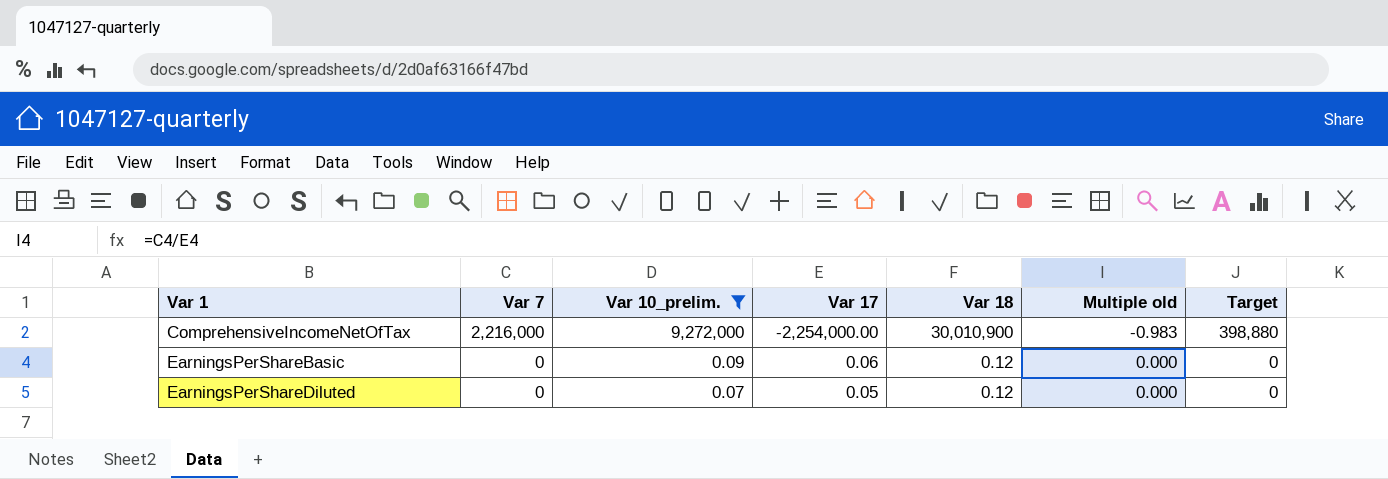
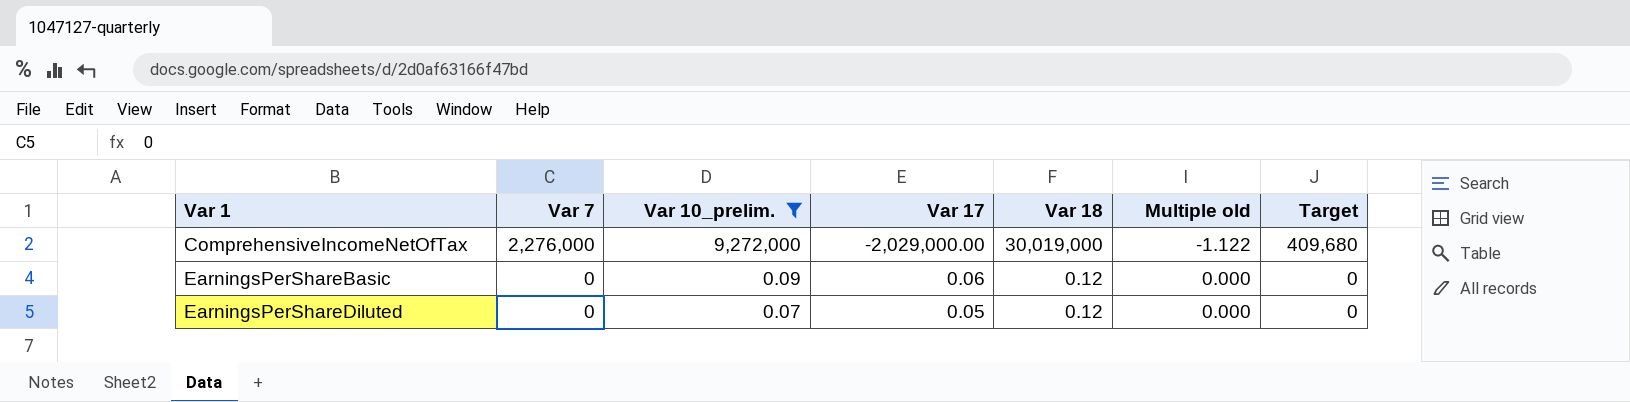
ComprehensiveIncomeNetOfTax | Var 7: 2,216,000 -> 2,276,000
ComprehensiveIncomeNetOfTax | Var 17: -2,254,000.00 -> -2,029,000.00
ComprehensiveIncomeNetOfTax | Var 18: 30,010,900 -> 30,019,000
ComprehensiveIncomeNetOfTax | Multiple old: -0.983 -> -1.122
ComprehensiveIncomeNetOfTax | Target: 398,880 -> 409,680

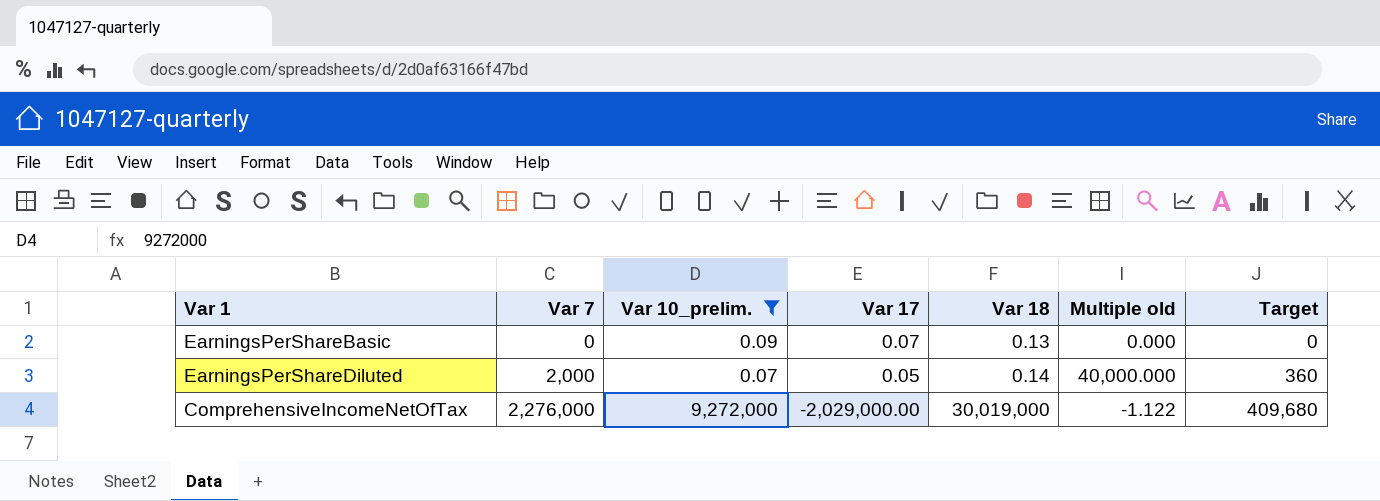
row order: Var 1 ascending -> Var 7 ascending
EarningsPerShareBasic | Var 17: 0.06 -> 0.07
EarningsPerShareBasic | Var 18: 0.12 -> 0.13
EarningsPerShareDiluted | Var 7: 0 -> 2,000
EarningsPerShareDiluted | Var 18: 0.12 -> 0.14
EarningsPerShareDiluted | Multiple old: 0.000 -> 40,000.000
EarningsPerShareDiluted | Target: 0 -> 360

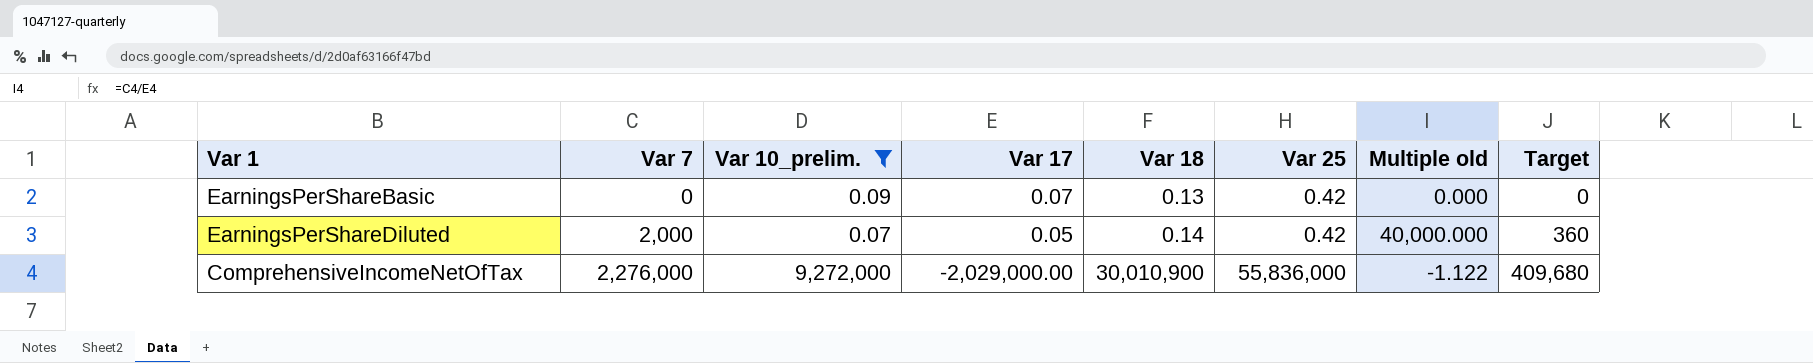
column Var 25 | position: none -> 6
ComprehensiveIncomeNetOfTax | Var 18: 30,019,000 -> 30,010,900

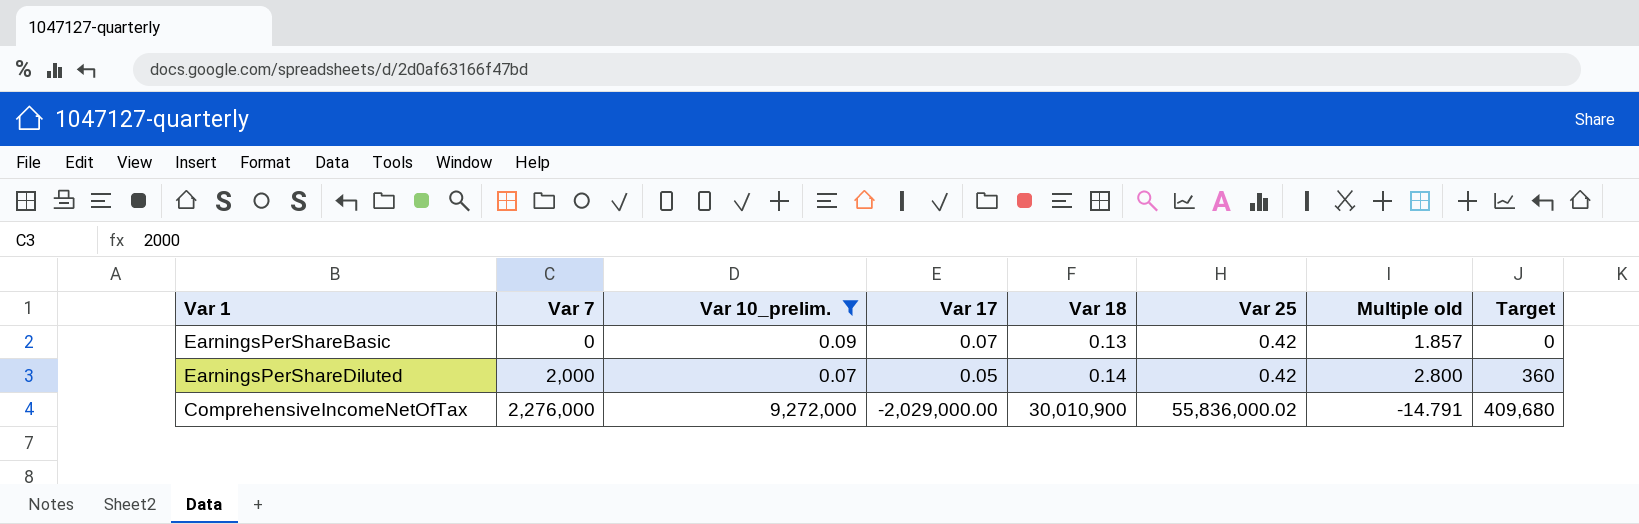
column Multiple old | formula: [Var 7] / [Var 17] -> [Var 18] / [Var 17]
ComprehensiveIncomeNetOfTax | Var 25: 55,836,000 -> 55,836,000.02

